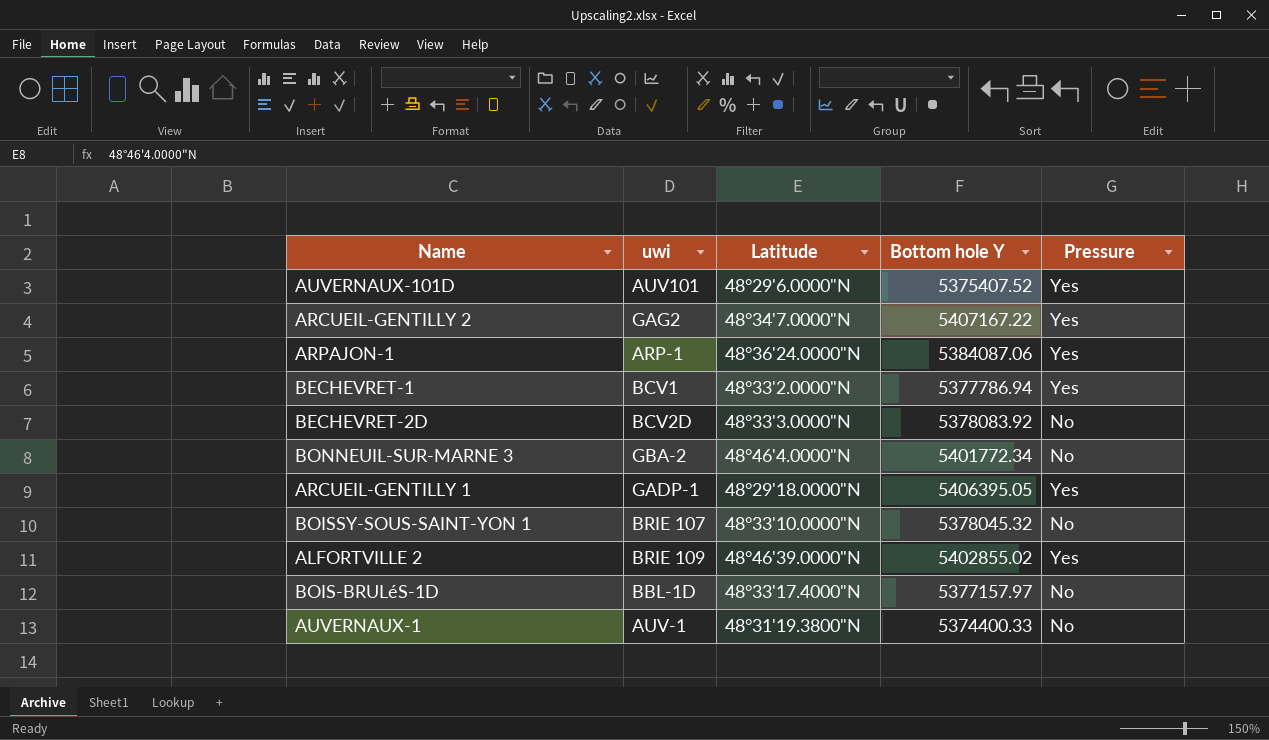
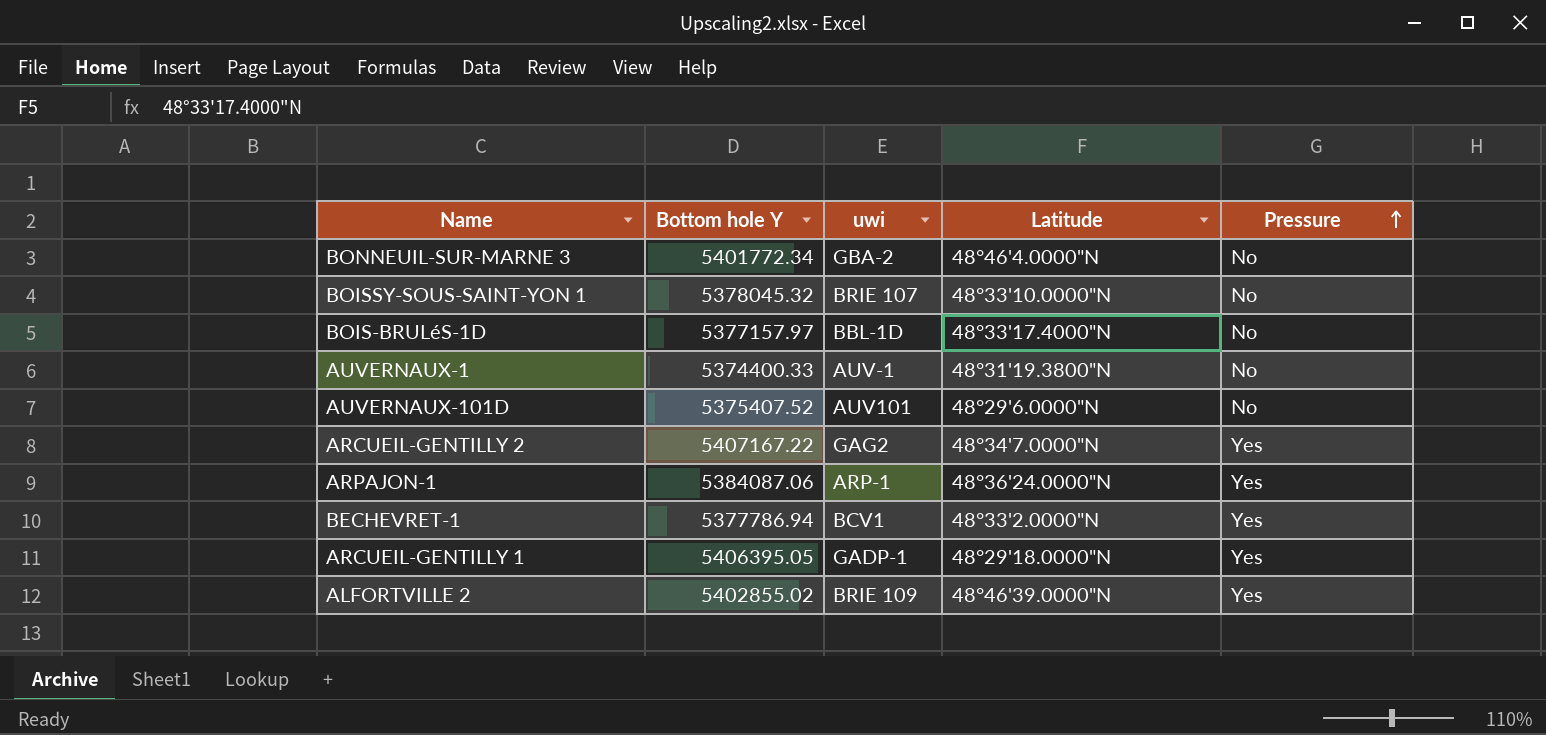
row order: none -> Pressure ascending
column Bottom hole Y | position: 4 -> 2
row BECHEVRET-2D: BCV2D | 48°33'3.0000"N | 5378083.92 | No -> none
AUVERNAUX-101D | Pressure: Yes -> No

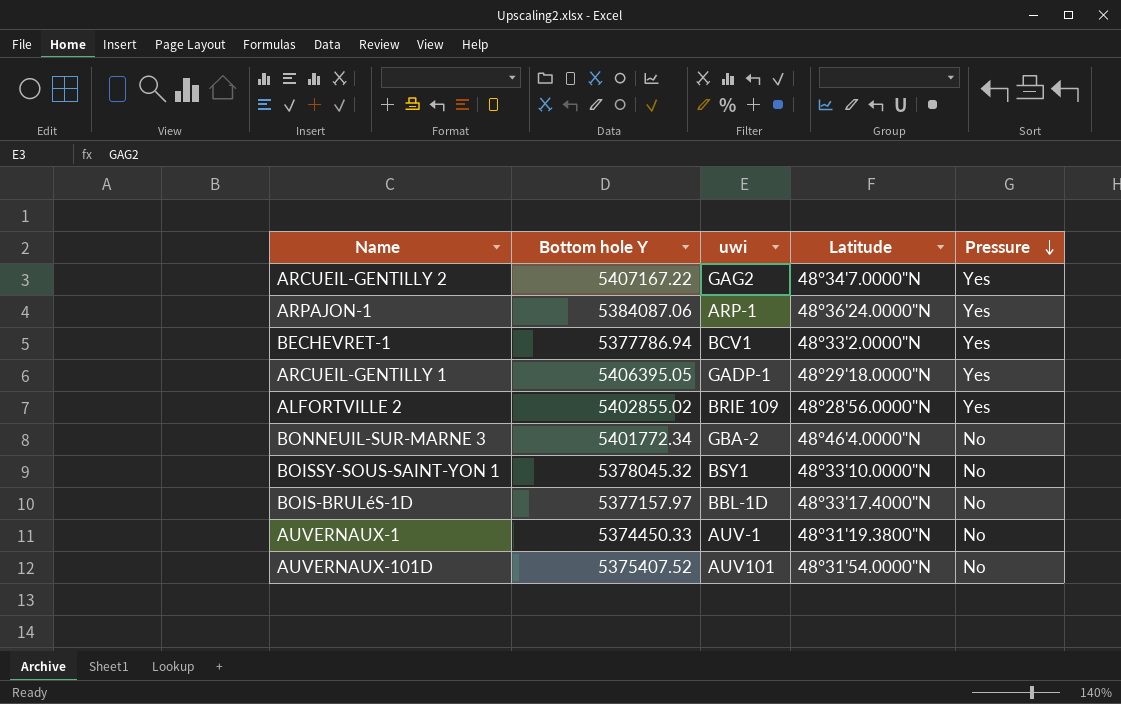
row order: Pressure ascending -> Pressure descending
ALFORTVILLE 2 | Latitude: 48°46'39.0000"N -> 48°28'56.0000"N
BOISSY-SOUS-SAINT-YON 1 | uwi: BRIE 107 -> BSY1
AUVERNAUX-1 | Bottom hole Y: 5374400.33 -> 5374450.33
AUVERNAUX-101D | Latitude: 48°29'6.0000"N -> 48°31'54.0000"N

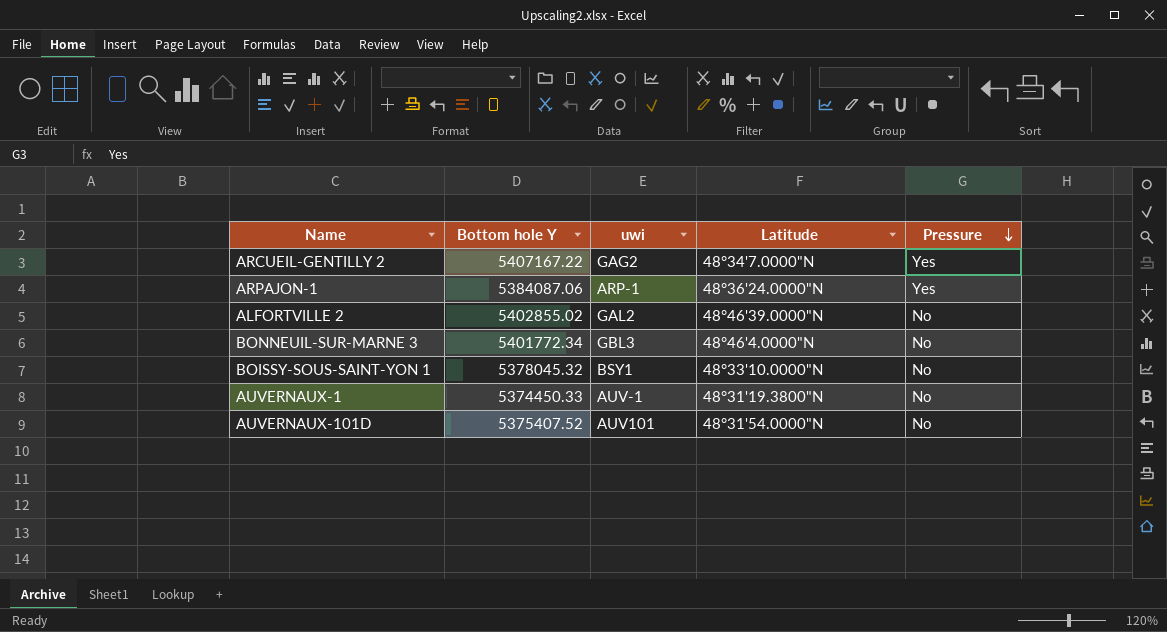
row BECHEVRET-1: 5377786.94 | BCV1 | 48°33'2.0000"N | Yes -> none
row ARCUEIL-GENTILLY 1: 5406395.05 | GADP-1 | 48°29'18.0000"N | Yes -> none
row BOIS-BRULéS-1D: 5377157.97 | BBL-1D | 48°33'17.4000"N | No -> none
ALFORTVILLE 2 | uwi: BRIE 109 -> GAL2
ALFORTVILLE 2 | Latitude: 48°28'56.0000"N -> 48°46'39.0000"N
ALFORTVILLE 2 | Pressure: Yes -> No
BONNEUIL-SUR-MARNE 3 | uwi: GBA-2 -> GBL3

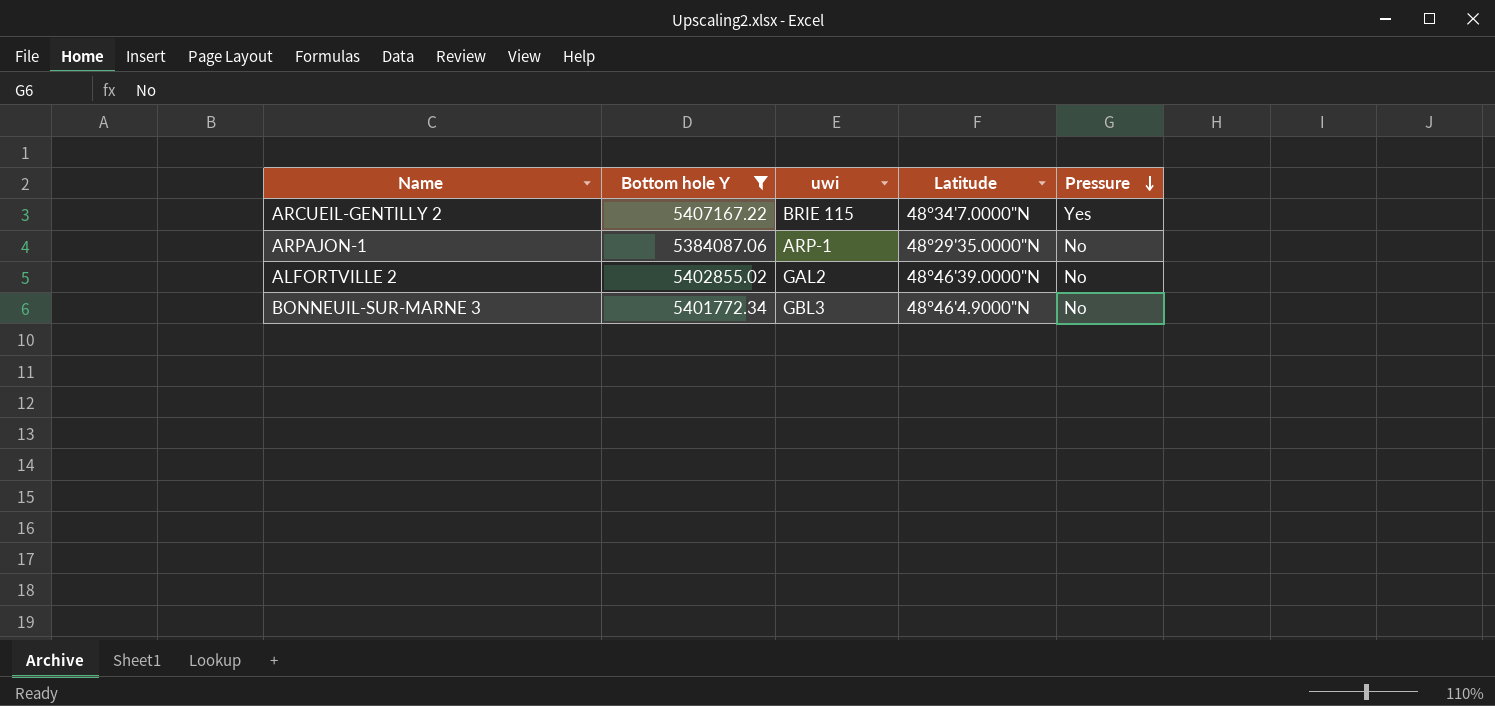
filter: none -> Bottom hole Y >= 5384087.06
ARCUEIL-GENTILLY 2 | uwi: GAG2 -> BRIE 115
ARPAJON-1 | Latitude: 48°36'24.0000"N -> 48°29'35.0000"N
ARPAJON-1 | Pressure: Yes -> No
BONNEUIL-SUR-MARNE 3 | Latitude: 48°46'4.0000"N -> 48°46'4.9000"N

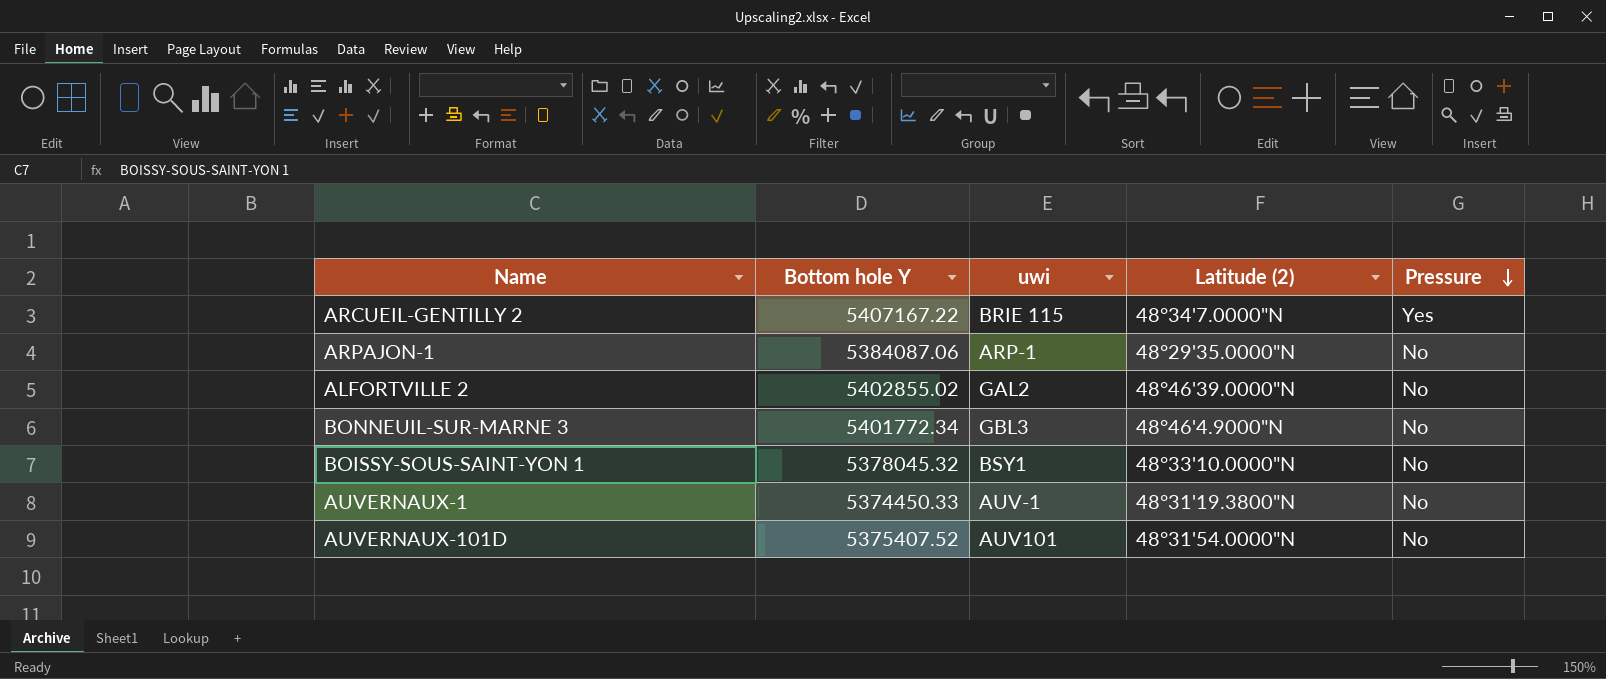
filter: Bottom hole Y >= 5384087.06 -> none
column name: Latitude -> Latitude (2)

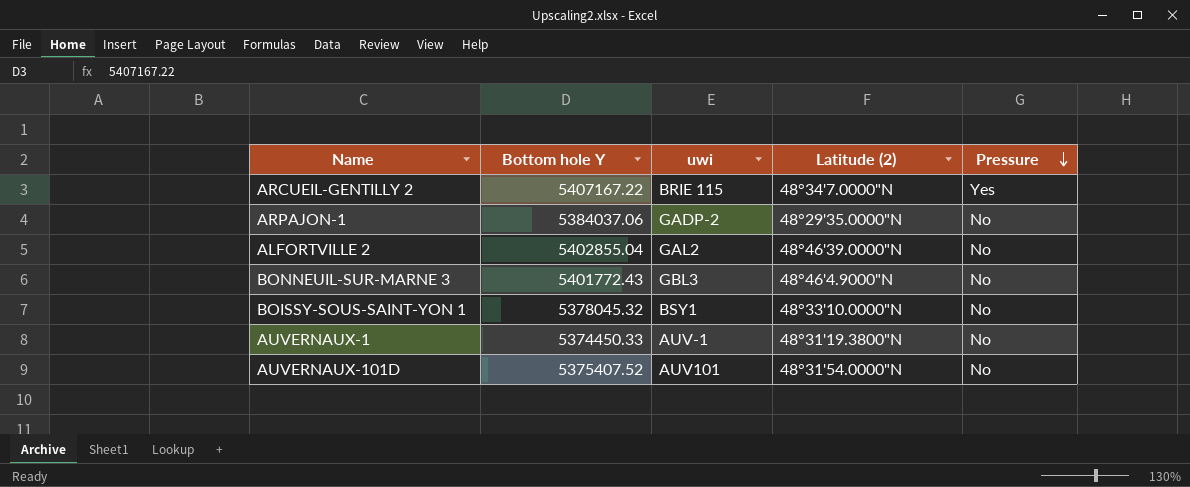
ARPAJON-1 | Bottom hole Y: 5384087.06 -> 5384037.06
ARPAJON-1 | uwi: ARP-1 -> GADP-2
ALFORTVILLE 2 | Bottom hole Y: 5402855.02 -> 5402855.04
BONNEUIL-SUR-MARNE 3 | Bottom hole Y: 5401772.34 -> 5401772.43

